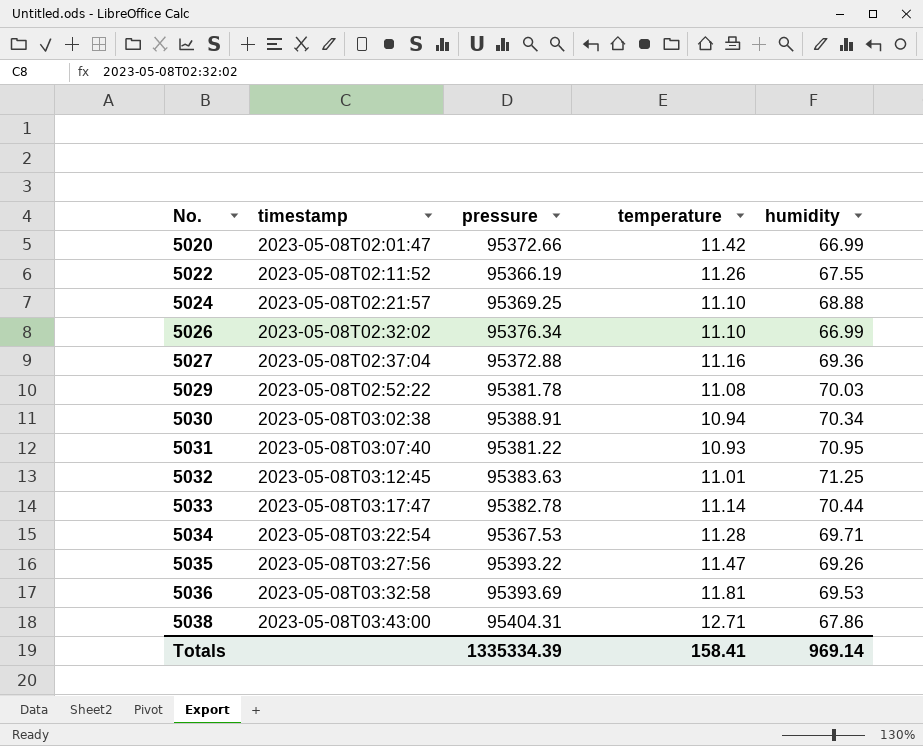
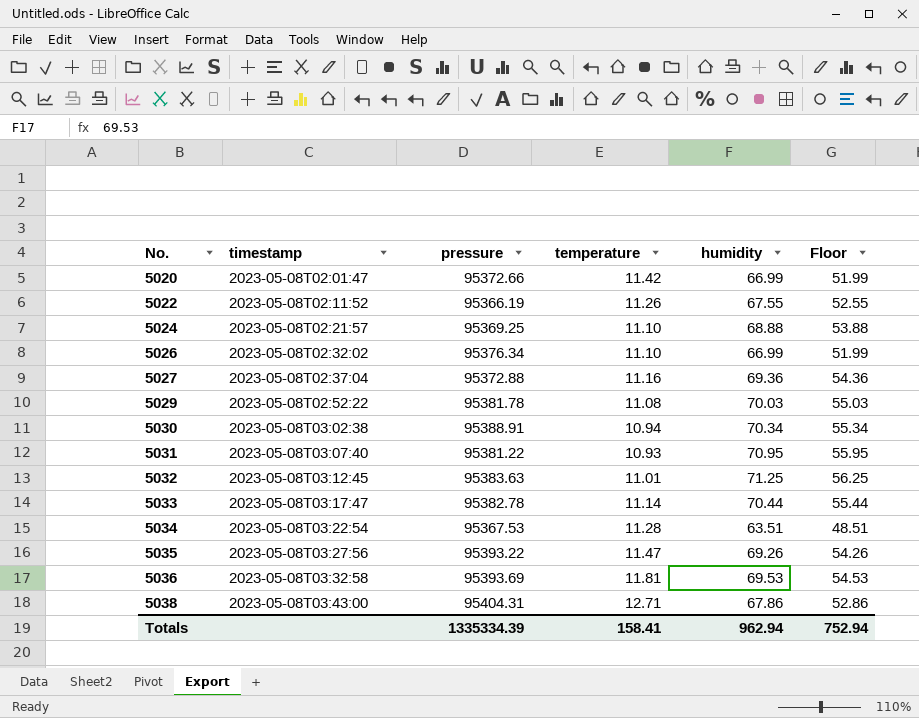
column Floor | formula: none -> [humidity] - 15
5034 | humidity: 69.71 -> 63.51
Totals | humidity: 969.14 -> 962.94

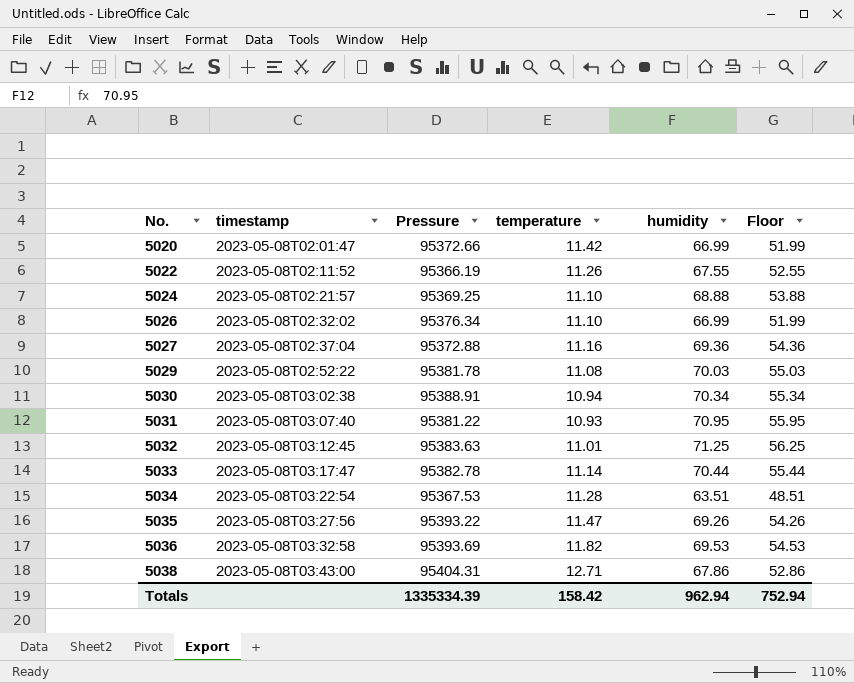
column name: pressure -> Pressure
5036 | temperature: 11.81 -> 11.82
Totals | temperature: 158.41 -> 158.42

